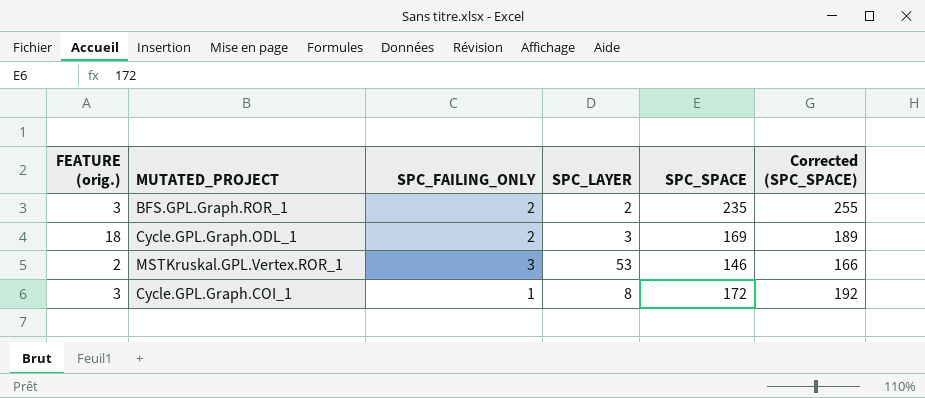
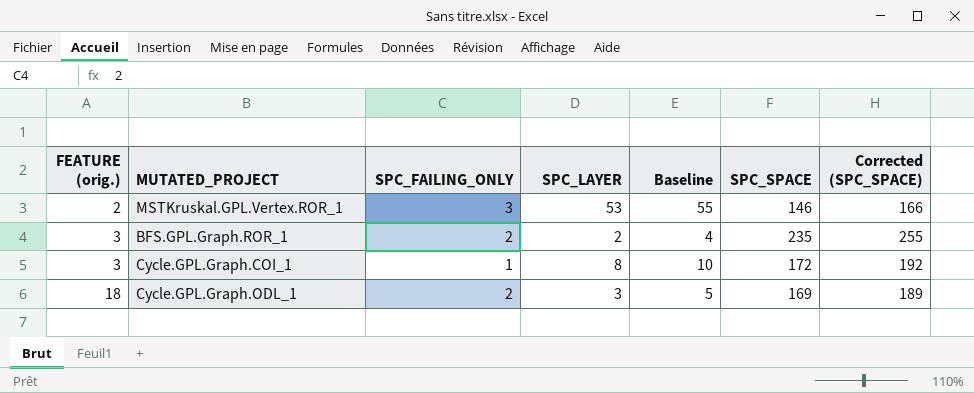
row order: none -> FEATURE (orig.) ascending
column Baseline | formula: none -> [SPC_LAYER] + 2

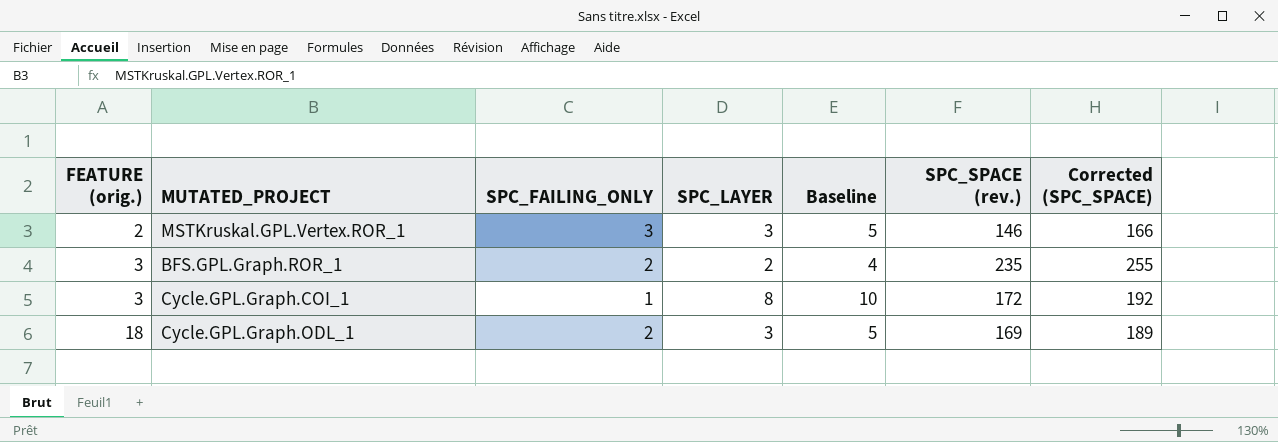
column name: SPC_SPACE -> SPC_SPACE (rev.)
MSTKruskal.GPL.Vertex.ROR_1 | SPC_LAYER: 53 -> 3
MSTKruskal.GPL.Vertex.ROR_1 | Baseline: 55 -> 5

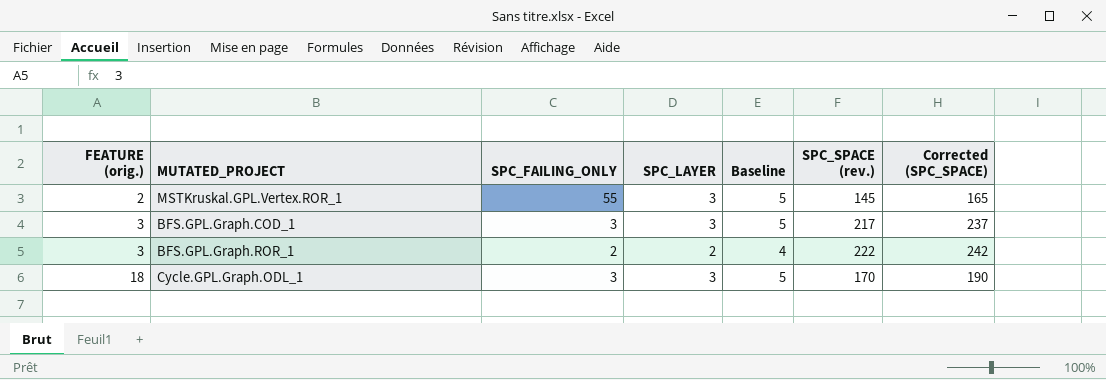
row Cycle.GPL.Graph.COI_1: 3 | 1 | 8 | 10 | 172 | 192 -> none
MSTKruskal.GPL.Vertex.ROR_1 | SPC_FAILING_ONLY: 3 -> 55
MSTKruskal.GPL.Vertex.ROR_1 | SPC_SPACE (rev.): 146 -> 145
MSTKruskal.GPL.Vertex.ROR_1 | Corrected (SPC_SPACE): 166 -> 165
row BFS.GPL.Graph.COD_1: none -> 3 | 3 | 3 | 5 | 217 | 237
BFS.GPL.Graph.ROR_1 | SPC_SPACE (rev.): 235 -> 222
BFS.GPL.Graph.ROR_1 | Corrected (SPC_SPACE): 255 -> 242
Cycle.GPL.Graph.ODL_1 | SPC_FAILING_ONLY: 2 -> 3
Cycle.GPL.Graph.ODL_1 | SPC_SPACE (rev.): 169 -> 170
Cycle.GPL.Graph.ODL_1 | Corrected (SPC_SPACE): 189 -> 190

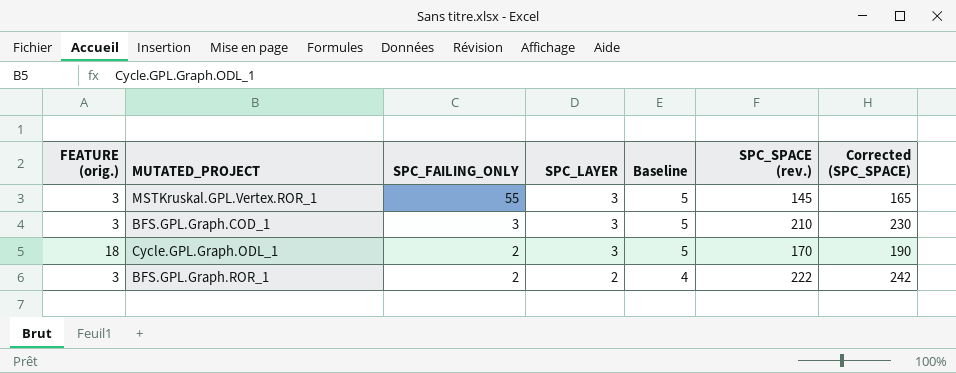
row order: FEATURE (orig.) ascending -> SPC_FAILING_ONLY descending
MSTKruskal.GPL.Vertex.ROR_1 | FEATURE (orig.): 2 -> 3
BFS.GPL.Graph.COD_1 | SPC_SPACE (rev.): 217 -> 210
BFS.GPL.Graph.COD_1 | Corrected (SPC_SPACE): 237 -> 230
Cycle.GPL.Graph.ODL_1 | SPC_FAILING_ONLY: 3 -> 2

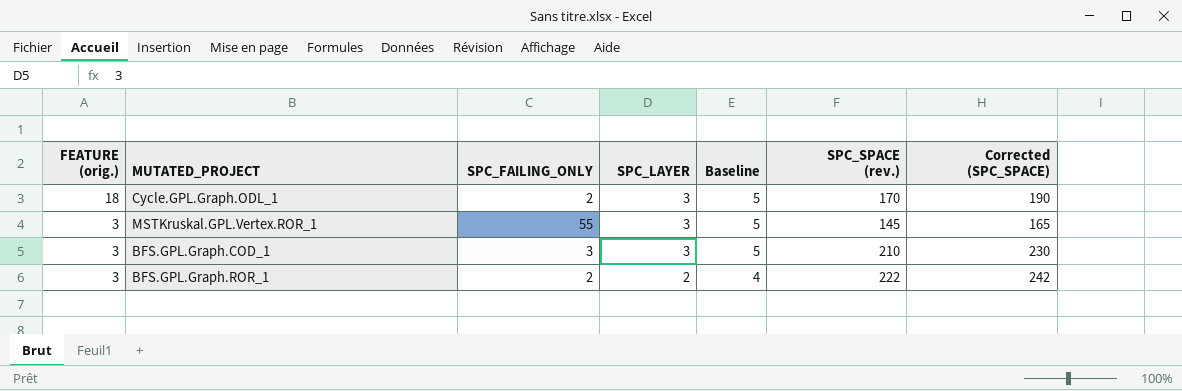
row order: SPC_FAILING_ONLY descending -> FEATURE (orig.) descending

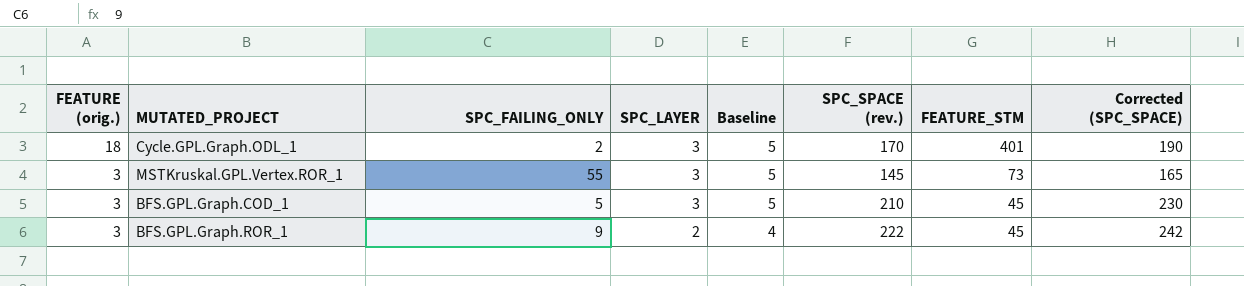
column FEATURE_STM | position: none -> 7
BFS.GPL.Graph.COD_1 | SPC_FAILING_ONLY: 3 -> 5
BFS.GPL.Graph.ROR_1 | SPC_FAILING_ONLY: 2 -> 9

